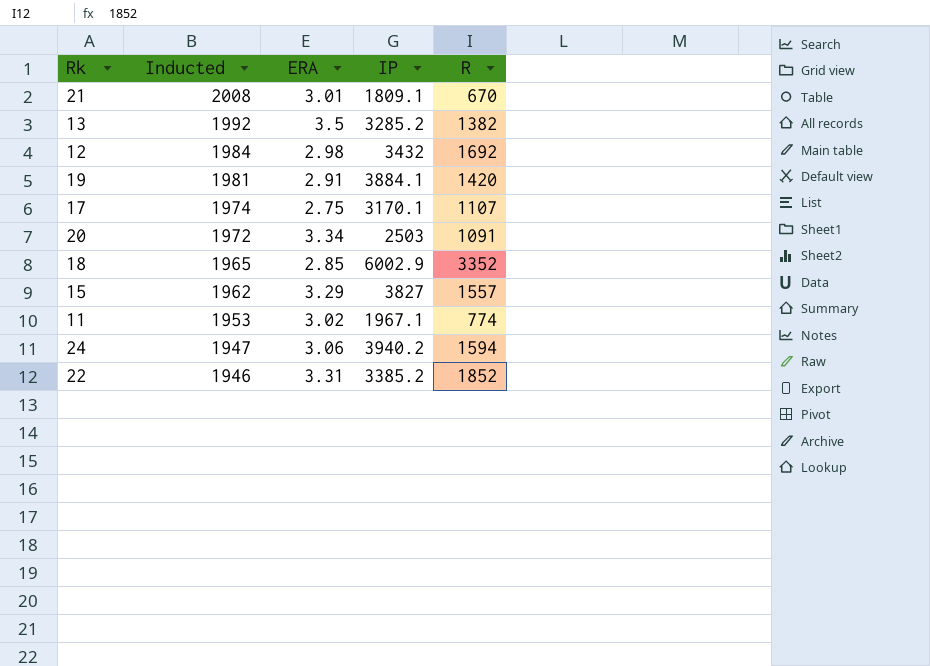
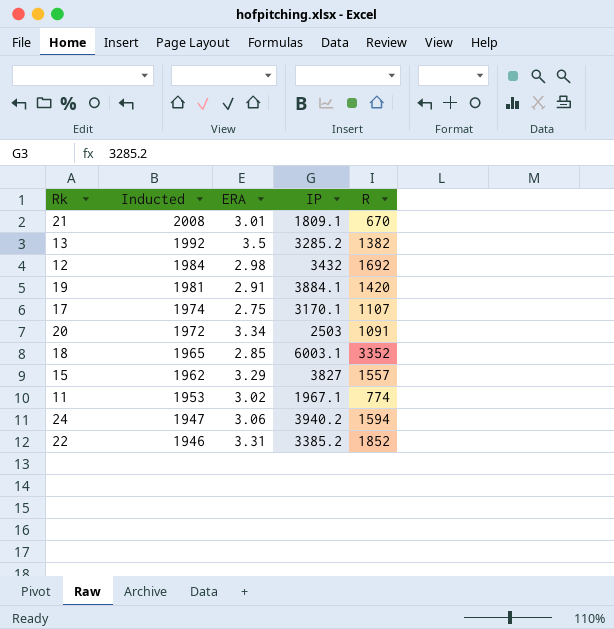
18 | IP: 6002.9 -> 6003.1

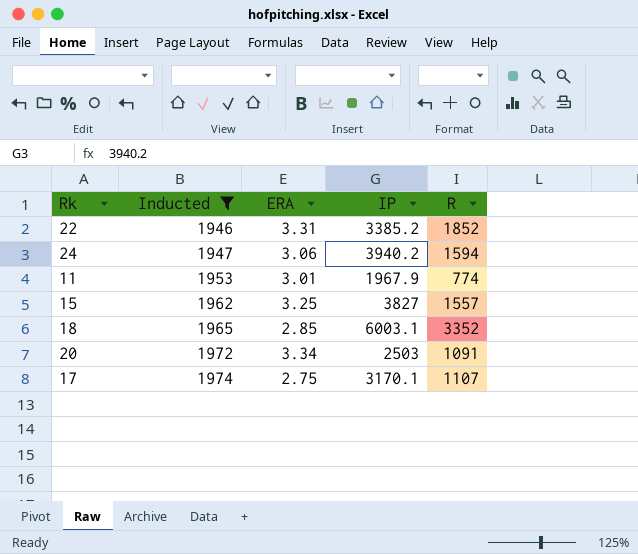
filter: none -> Inducted <= 1974
row order: Inducted descending -> Inducted ascending
11 | ERA: 3.02 -> 3.01
11 | IP: 1967.1 -> 1967.9
15 | ERA: 3.29 -> 3.25

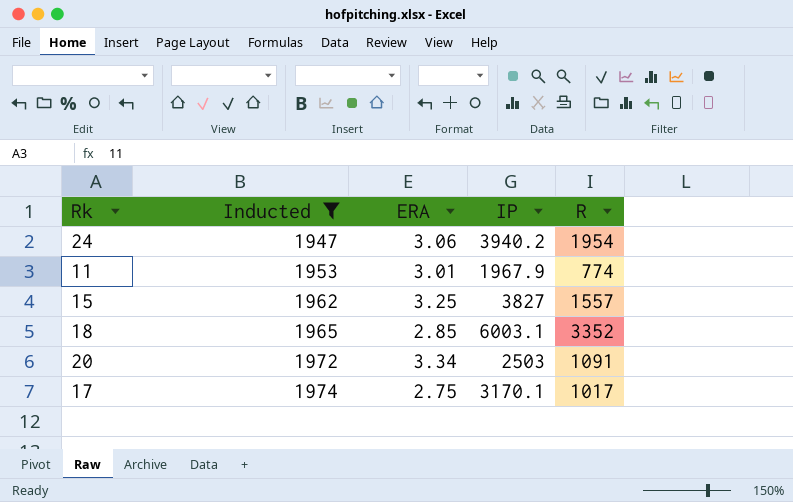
row 22: 1946 | 3.31 | 3385.2 | 1852 -> none
24 | R: 1594 -> 1954
17 | R: 1107 -> 1017

